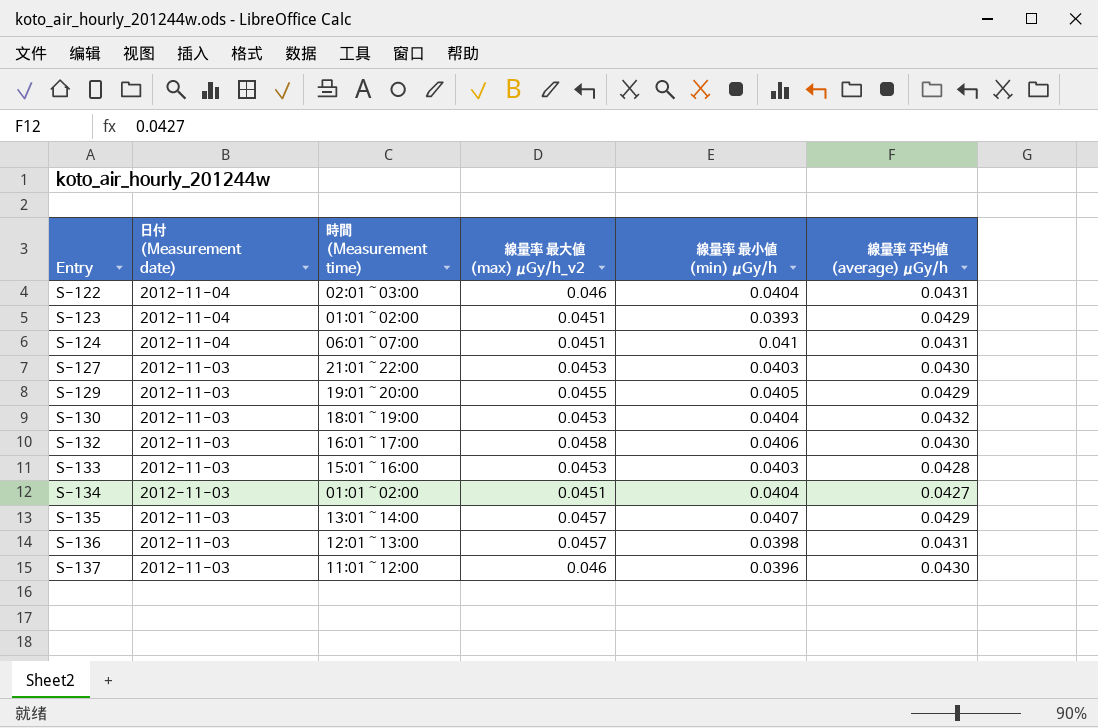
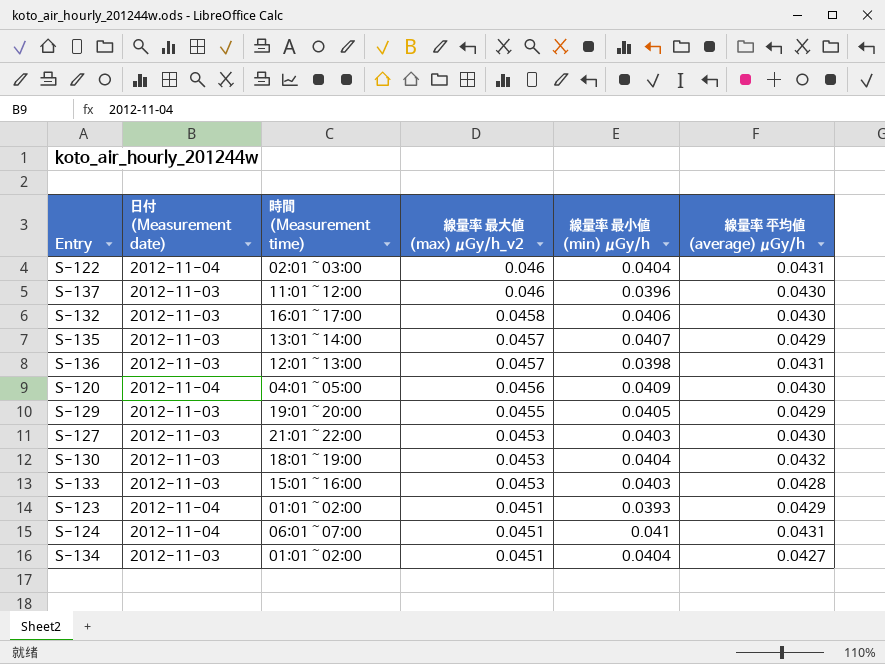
row order: Entry ascending -> 線量率 最大値 (max) μGy/h_v2 descending
row S-120: none -> 2012-11-04 | 04:01～05:00 | 0.0456 | 0.0409 | 0.0430

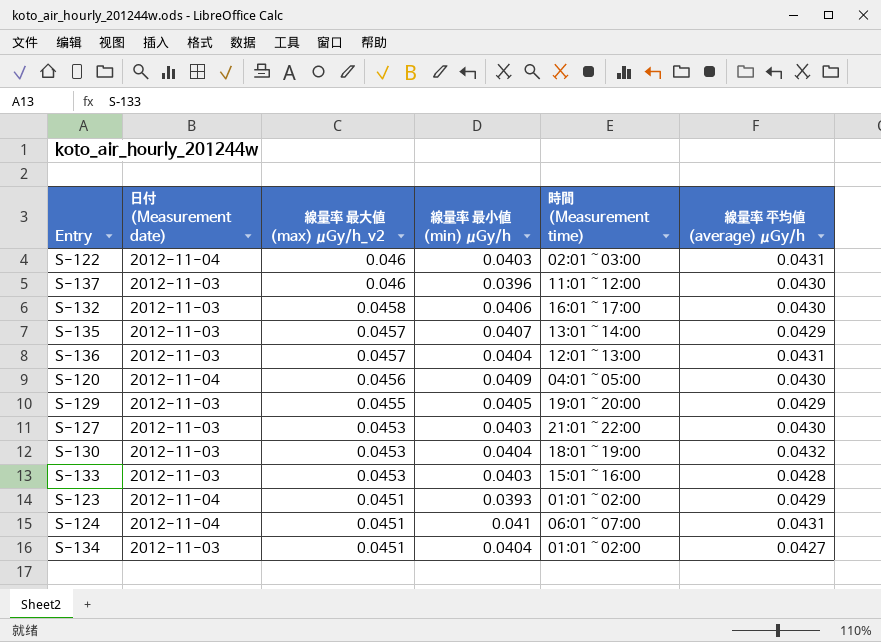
column 時間 (Measurement time) | position: 3 -> 5
S-122 | 線量率 最小値 (min) μGy/h: 0.0404 -> 0.0403
S-136 | 線量率 最小値 (min) μGy/h: 0.0398 -> 0.0404

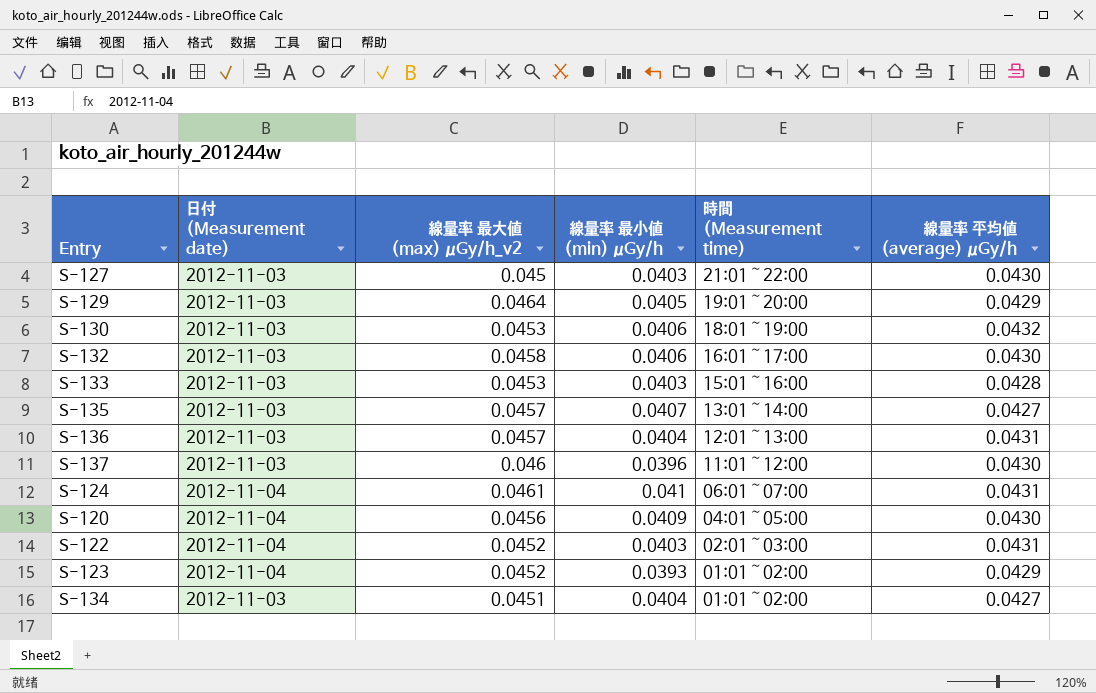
row order: 線量率 最大値 (max) μGy/h_v2 descending -> 時間 (Measurement time) descending
S-127 | 線量率 最大値 (max) μGy/h_v2: 0.0453 -> 0.045
S-129 | 線量率 最大値 (max) μGy/h_v2: 0.0455 -> 0.0464
S-130 | 線量率 最小値 (min) μGy/h: 0.0404 -> 0.0406
S-135 | 線量率 平均値 (average) μGy/h: 0.0429 -> 0.0427
S-124 | 線量率 最大値 (max) μGy/h_v2: 0.0451 -> 0.0461
S-122 | 線量率 最大値 (max) μGy/h_v2: 0.046 -> 0.0452
S-123 | 線量率 最大値 (max) μGy/h_v2: 0.0451 -> 0.0452

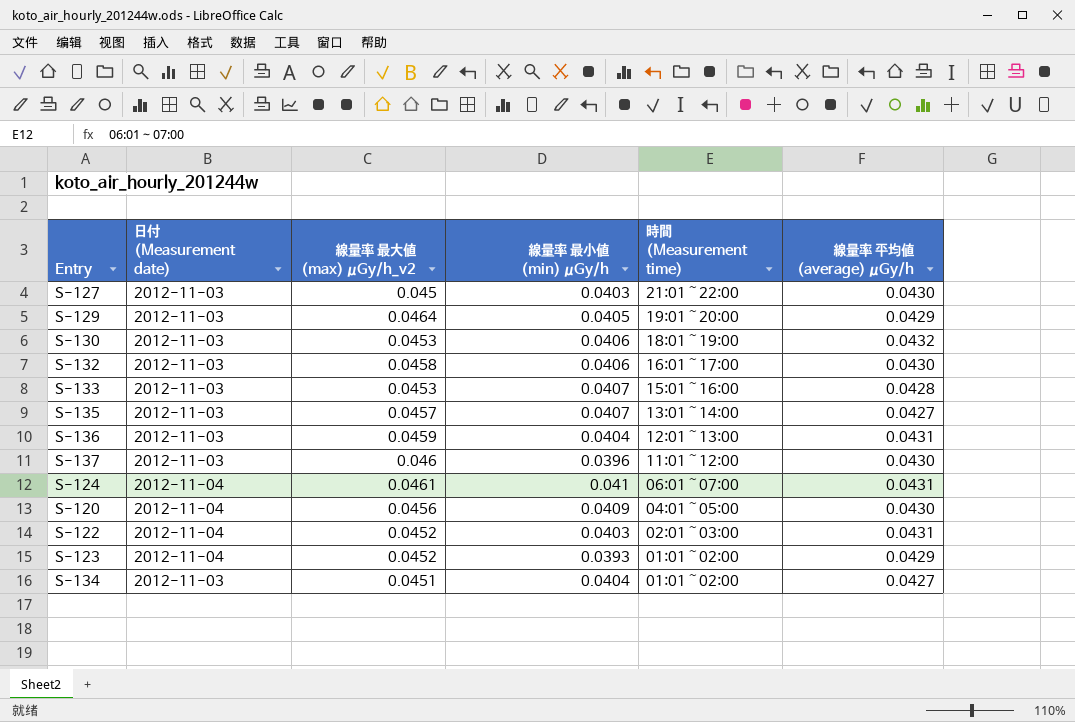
S-133 | 線量率 最小値 (min) μGy/h: 0.0403 -> 0.0407
S-136 | 線量率 最大値 (max) μGy/h_v2: 0.0457 -> 0.0459

